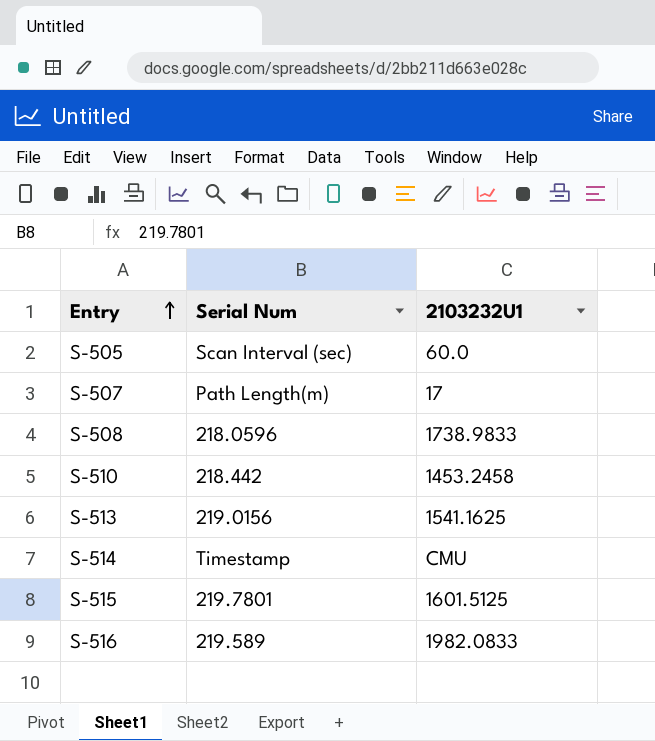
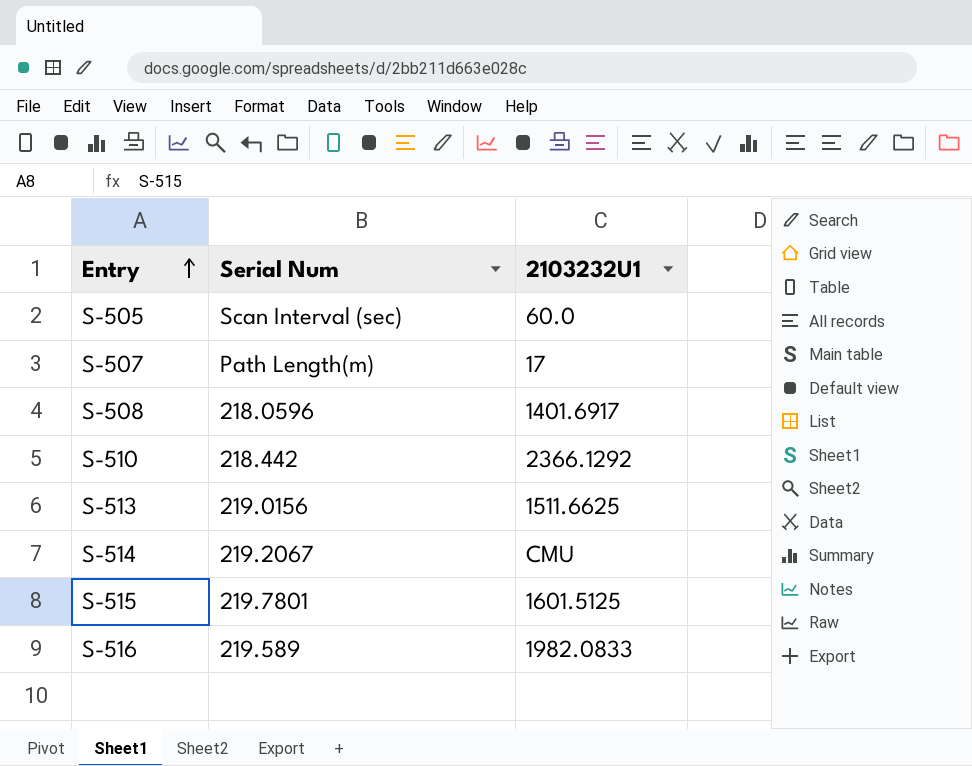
S-508 | 2103232U1: 1738.9833 -> 1401.6917
S-510 | 2103232U1: 1453.2458 -> 2366.1292
S-513 | 2103232U1: 1541.1625 -> 1511.6625
S-514 | Serial Num: Timestamp -> 219.2067

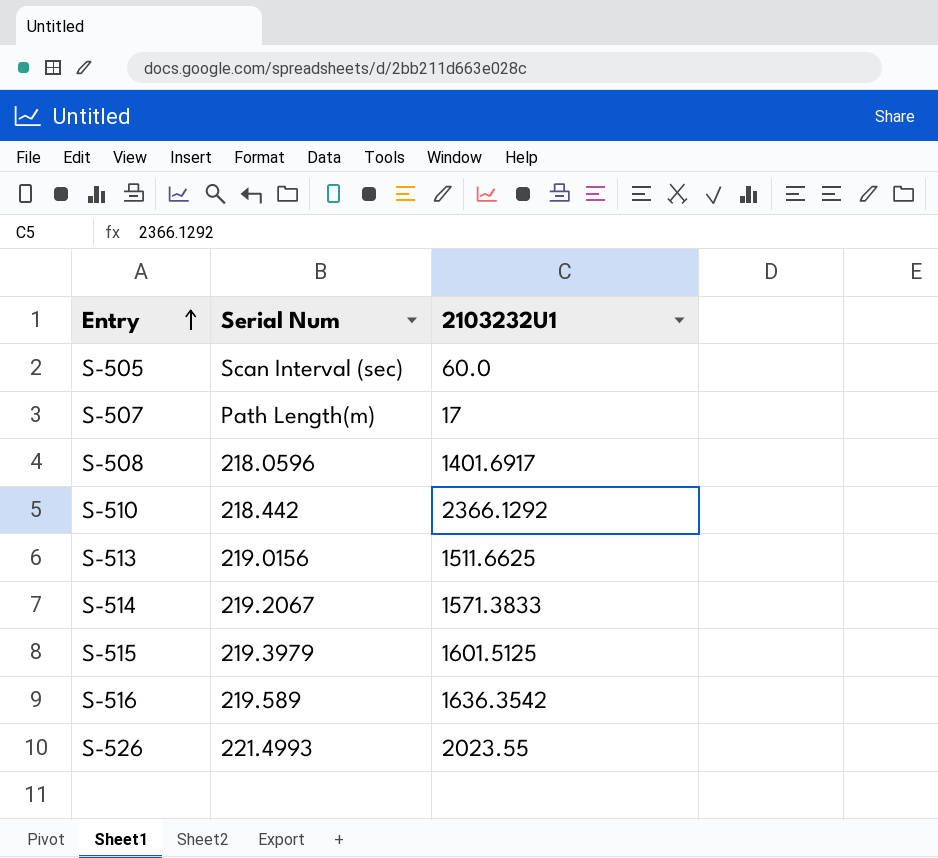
S-514 | 2103232U1: CMU -> 1571.3833
S-515 | Serial Num: 219.7801 -> 219.3979
S-516 | 2103232U1: 1982.0833 -> 1636.3542
row S-526: none -> 221.4993 | 2023.55

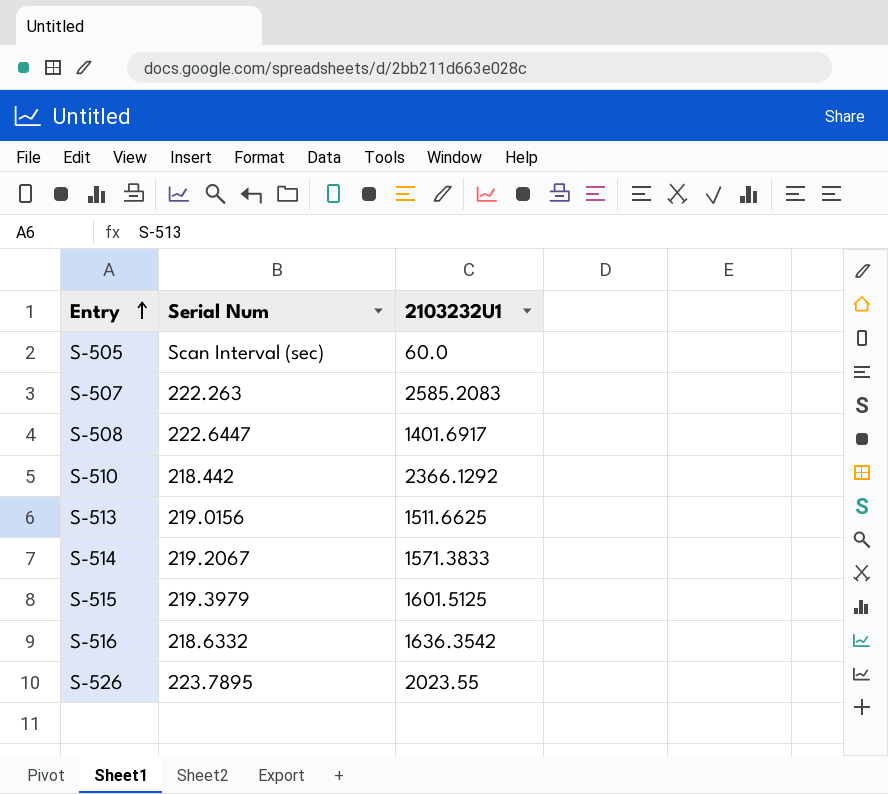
S-507 | Serial Num: Path Length(m) -> 222.263
S-507 | 2103232U1: 17 -> 2585.2083
S-508 | Serial Num: 218.0596 -> 222.6447
S-516 | Serial Num: 219.589 -> 218.6332
S-526 | Serial Num: 221.4993 -> 223.7895

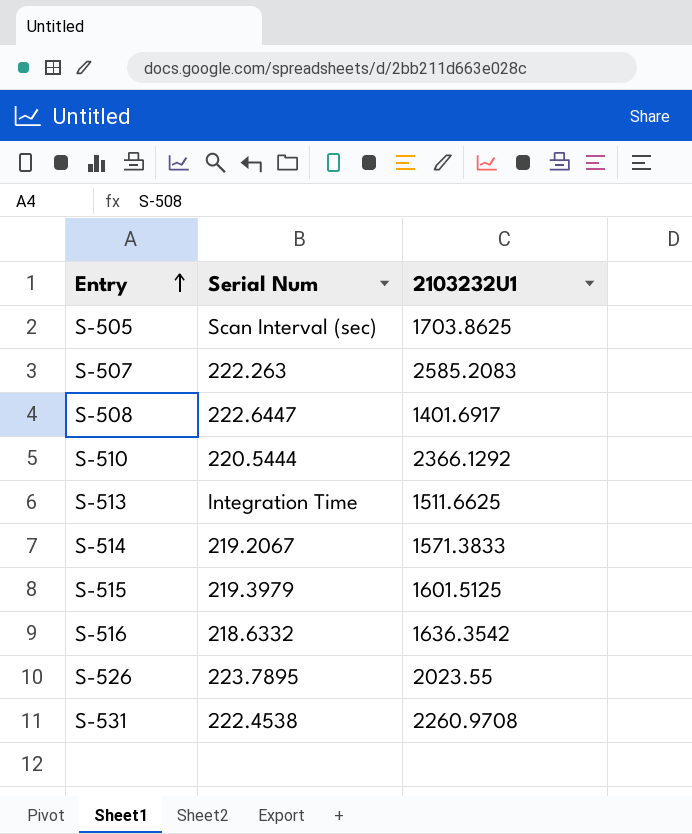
S-505 | 2103232U1: 60.0 -> 1703.8625
S-510 | Serial Num: 218.442 -> 220.5444
S-513 | Serial Num: 219.0156 -> Integration Time
row S-531: none -> 222.4538 | 2260.9708

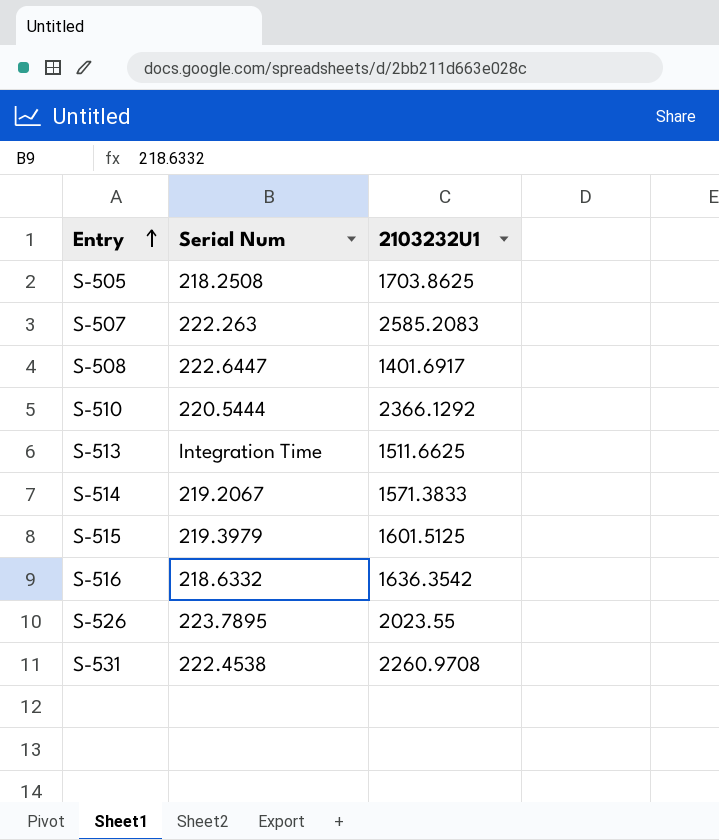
S-505 | Serial Num: Scan Interval (sec) -> 218.2508

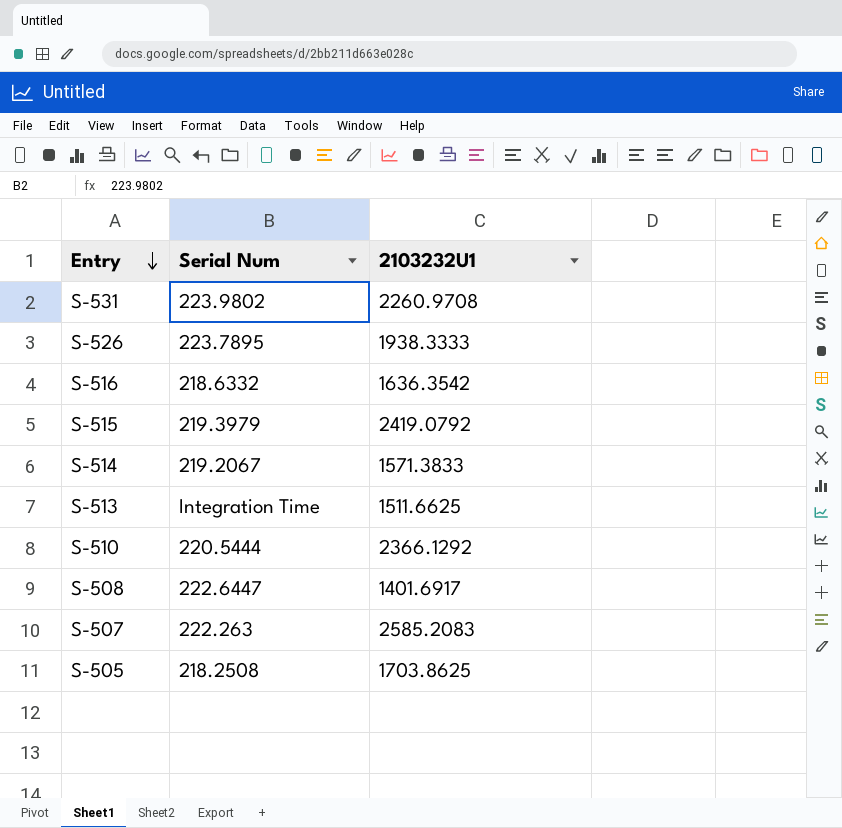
row order: Entry ascending -> Entry descending
S-531 | Serial Num: 222.4538 -> 223.9802
S-526 | 2103232U1: 2023.55 -> 1938.3333
S-515 | 2103232U1: 1601.5125 -> 2419.0792

